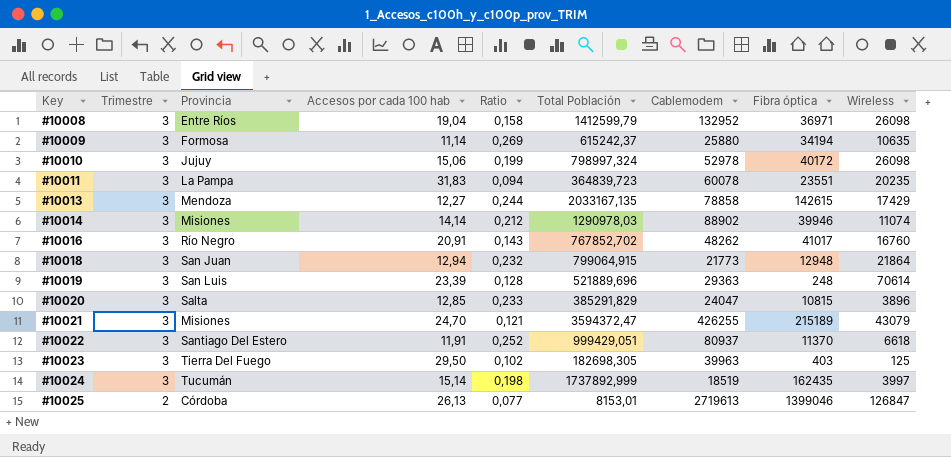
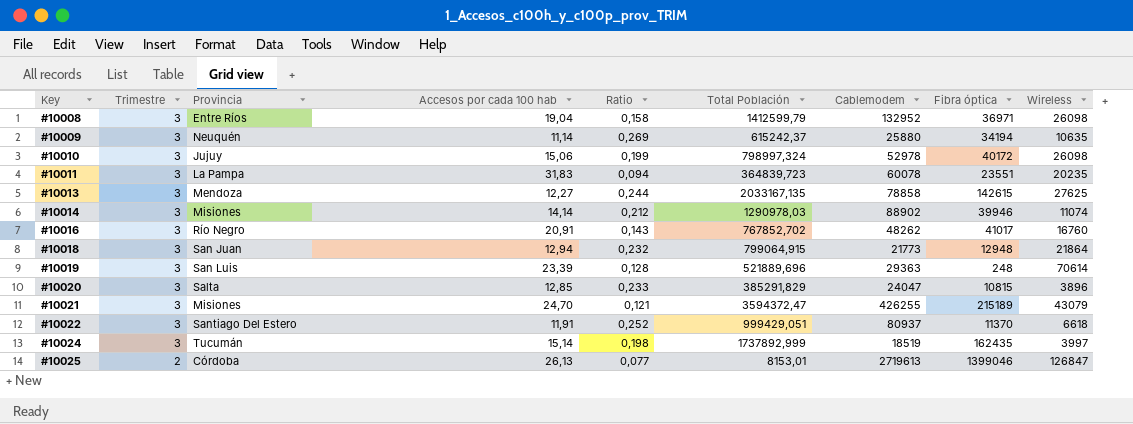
row #10023: 3 | Tierra Del Fuego | 29,50 | 0,102 | 182698,305 | 39963 | 403 | 125 -> none
#10009 | Provincia: Formosa -> Neuquén
#10013 | Wireless: 17429 -> 27625

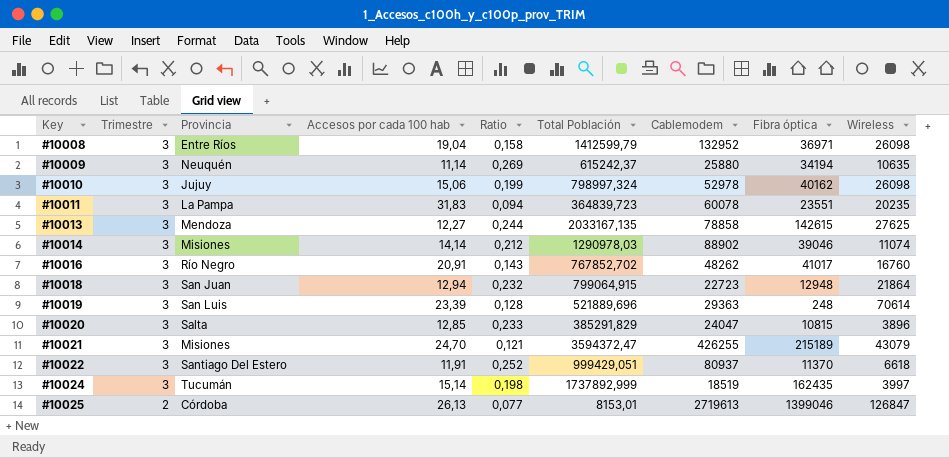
#10010 | Fibra óptica: 40172 -> 40162
#10014 | Fibra óptica: 39946 -> 39046
#10018 | Cablemodem: 21773 -> 22723

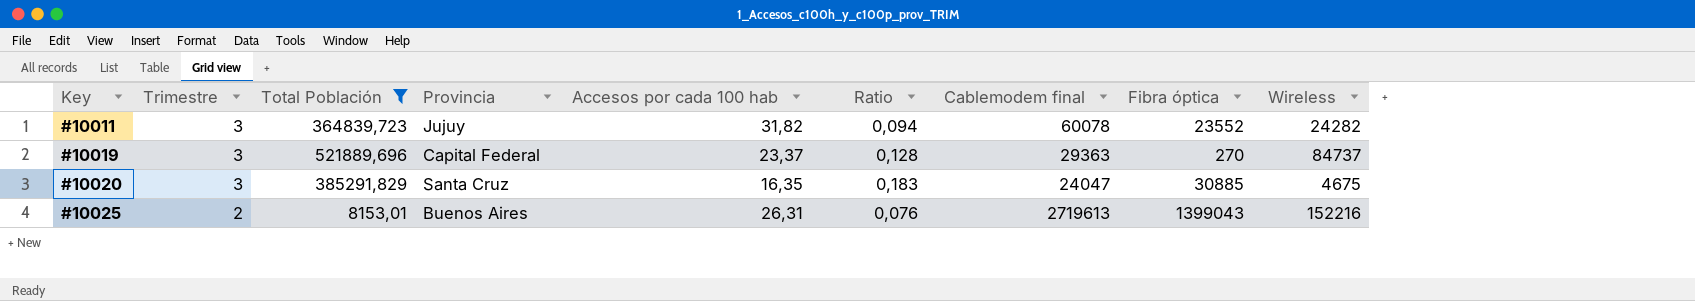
filter: none -> Total Población <= 521889,696
column Total Población | position: 6 -> 3
column name: Cablemodem -> Cablemodem final
#10011 | Provincia: La Pampa -> Jujuy
#10011 | Accesos por cada 100 hab: 31,83 -> 31,82
#10011 | Fibra óptica: 23551 -> 23552
#10011 | Wireless: 20235 -> 24282
#10019 | Provincia: San Luis -> Capital Federal
#10019 | Accesos por cada 100 hab: 23,39 -> 23,37
#10019 | Fibra óptica: 248 -> 270
#10019 | Wireless: 70614 -> 84737
#10020 | Provincia: Salta -> Santa Cruz
#10020 | Accesos por cada 100 hab: 12,85 -> 16,35
#10020 | Ratio: 0,233 -> 0,183
#10020 | Fibra óptica: 10815 -> 30885
#10020 | Wireless: 3896 -> 4675
#10025 | Provincia: Córdoba -> Buenos Aires
#10025 | Accesos por cada 100 hab: 26,13 -> 26,31
#10025 | Ratio: 0,077 -> 0,076
#10025 | Fibra óptica: 1399046 -> 1399043
#10025 | Wireless: 126847 -> 152216

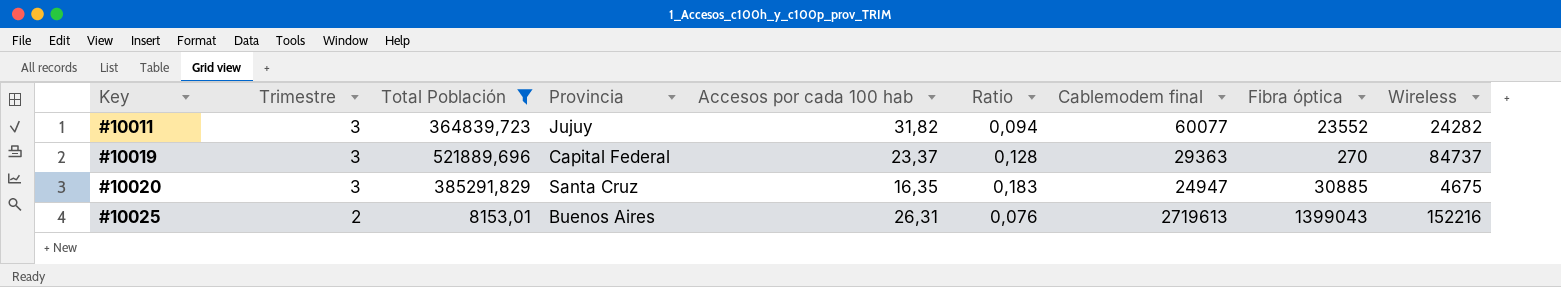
#10011 | Cablemodem final: 60078 -> 60077
#10020 | Cablemodem final: 24047 -> 24947

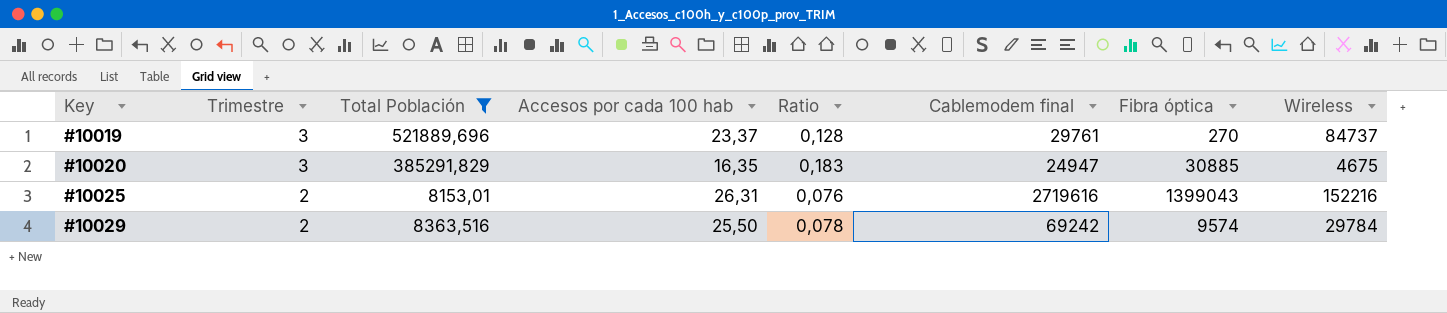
column Provincia | position: 4 -> none
row #10011: 3 | 364839,723 | Jujuy | 31,82 | 0,094 | 60077 | 23552 | 24282 -> none
#10019 | Cablemodem final: 29363 -> 29761
#10025 | Cablemodem final: 2719613 -> 2719616
row #10029: none -> 2 | 8363,516 | 25,50 | 0,078 | 69242 | 9574 | 29784

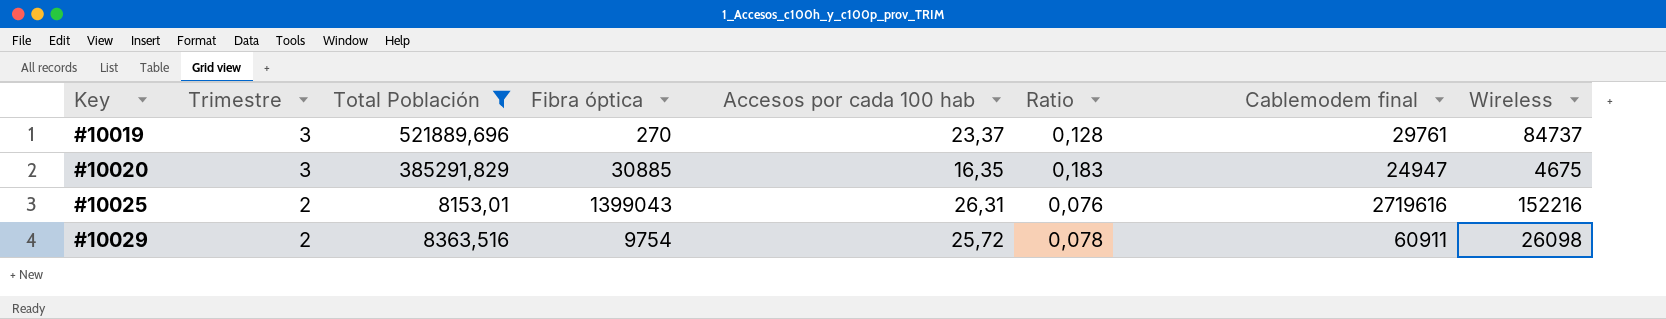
column Fibra óptica | position: 7 -> 4
#10029 | Fibra óptica: 9574 -> 9754
#10029 | Accesos por cada 100 hab: 25,50 -> 25,72
#10029 | Cablemodem final: 69242 -> 60911
#10029 | Wireless: 29784 -> 26098

